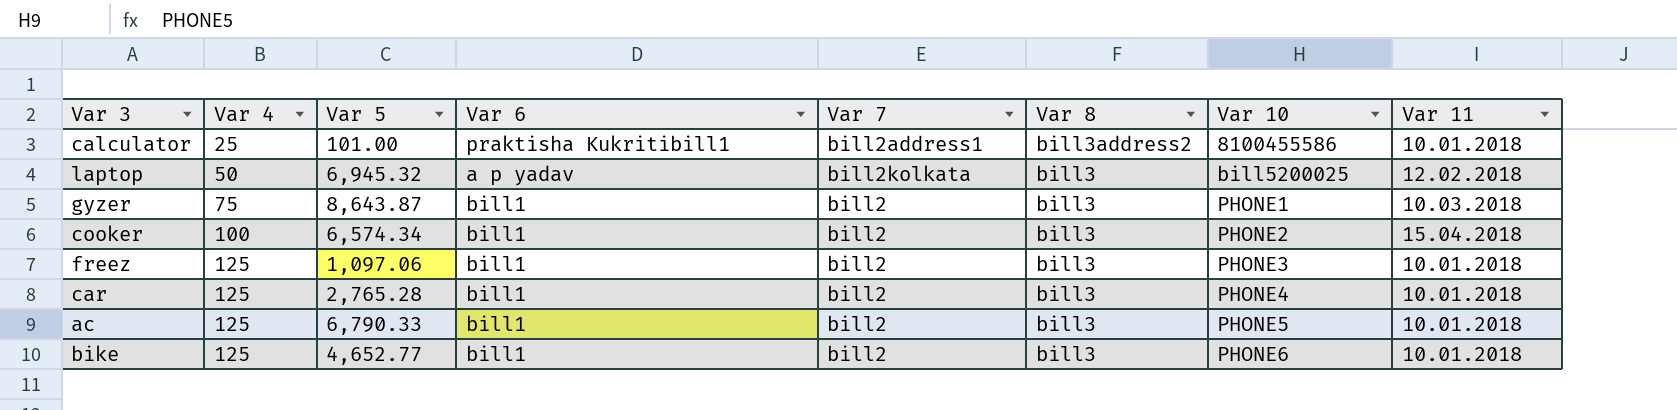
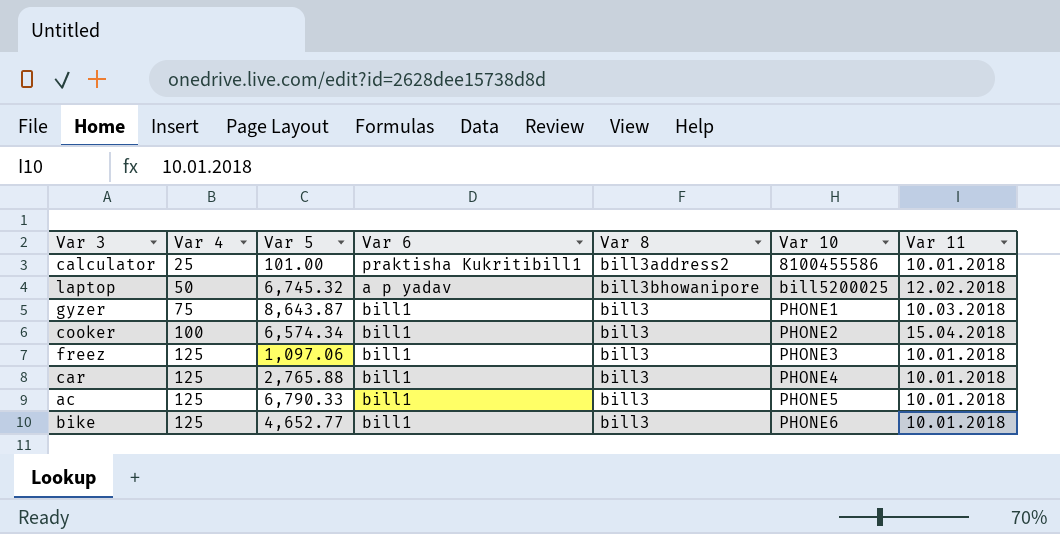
column Var 7 | position: 5 -> none
laptop | Var 5: 6,945.32 -> 6,745.32
laptop | Var 8: bill3 -> bill3bhowanipore
car | Var 5: 2,765.28 -> 2,765.88

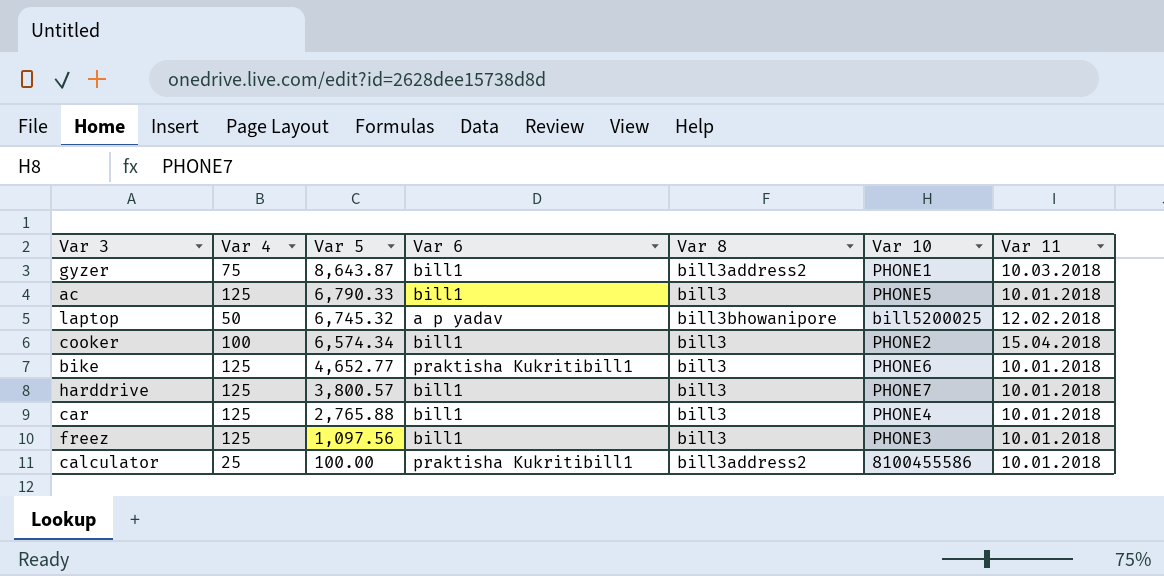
row order: Var 4 ascending -> Var 5 descending
gyzer | Var 8: bill3 -> bill3address2
bike | Var 6: bill1 -> praktisha Kukritibill1
row harddrive: none -> 125 | 3,800.57 | bill1 | bill3 | PHONE7 | 10.01.2018
freez | Var 5: 1,097.06 -> 1,097.56
calculator | Var 5: 101.00 -> 100.00

